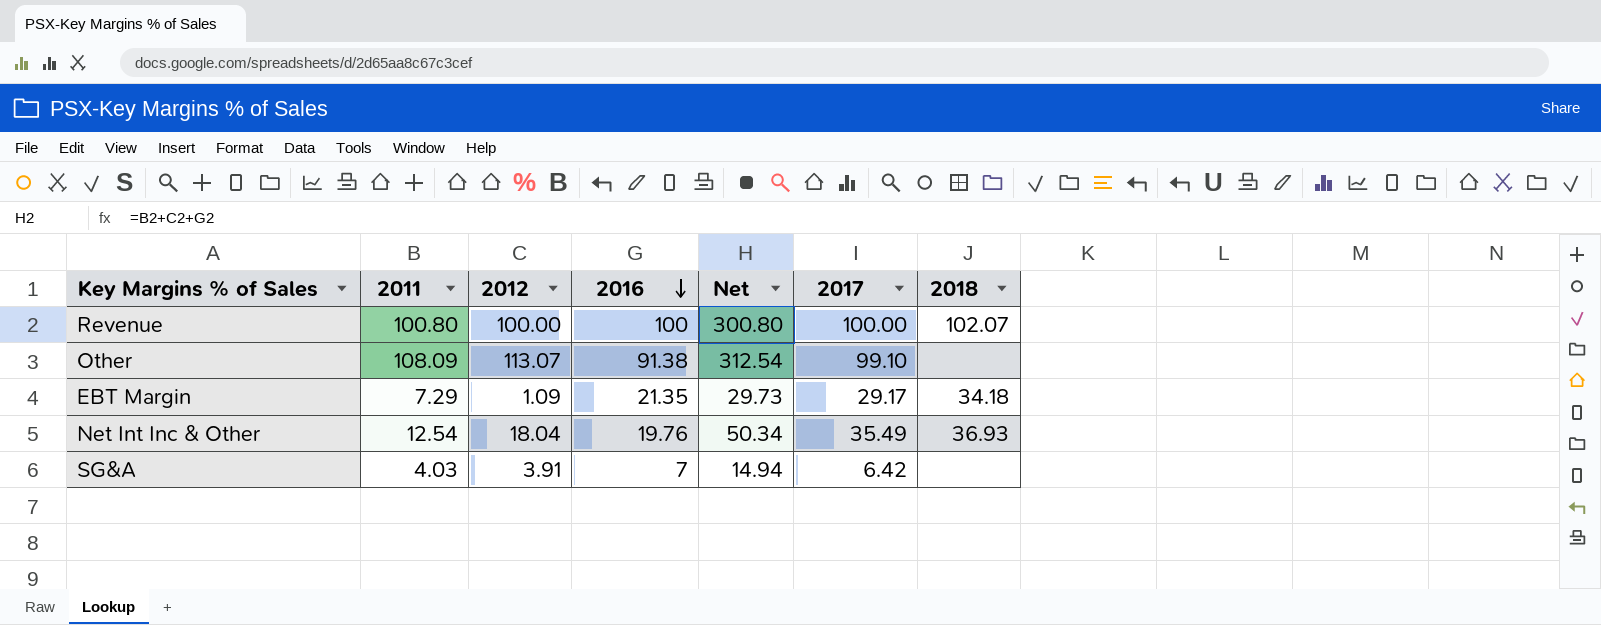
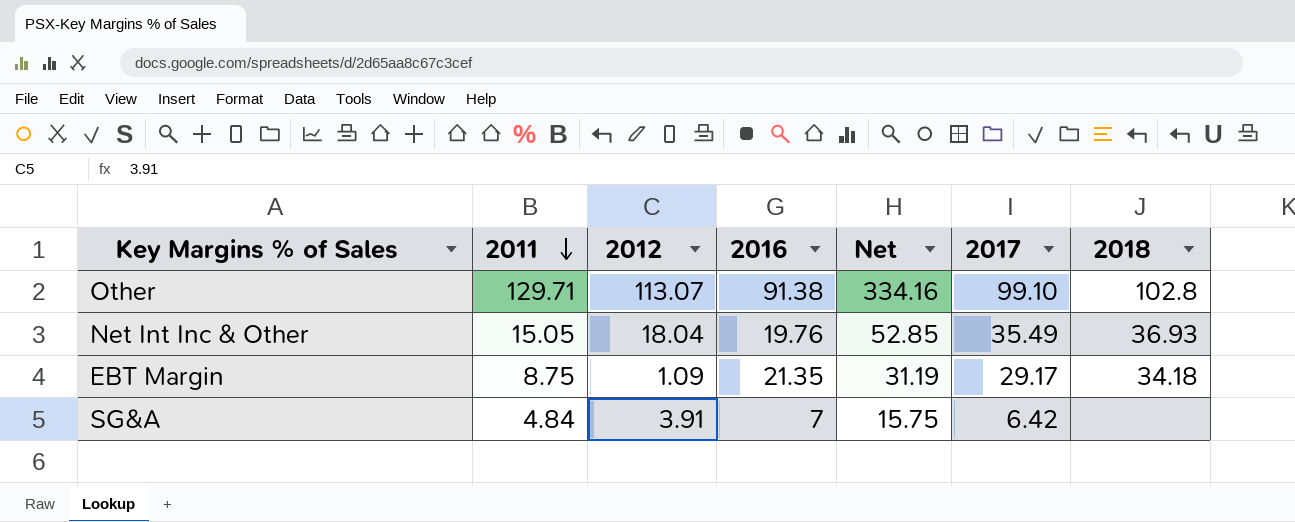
row order: 2016 descending -> 2011 descending
row Revenue: 100.80 | 100.00 | 100 | 300.80 | 100.00 | 102.07 -> none
Other | 2011: 108.09 -> 129.71
Other | Net: 312.54 -> 334.16
Other | 2018: none -> 102.8
Net Int Inc & Other | 2011: 12.54 -> 15.05
Net Int Inc & Other | Net: 50.34 -> 52.85
EBT Margin | 2011: 7.29 -> 8.75
EBT Margin | Net: 29.73 -> 31.19
SG&A | 2011: 4.03 -> 4.84
SG&A | Net: 14.94 -> 15.75

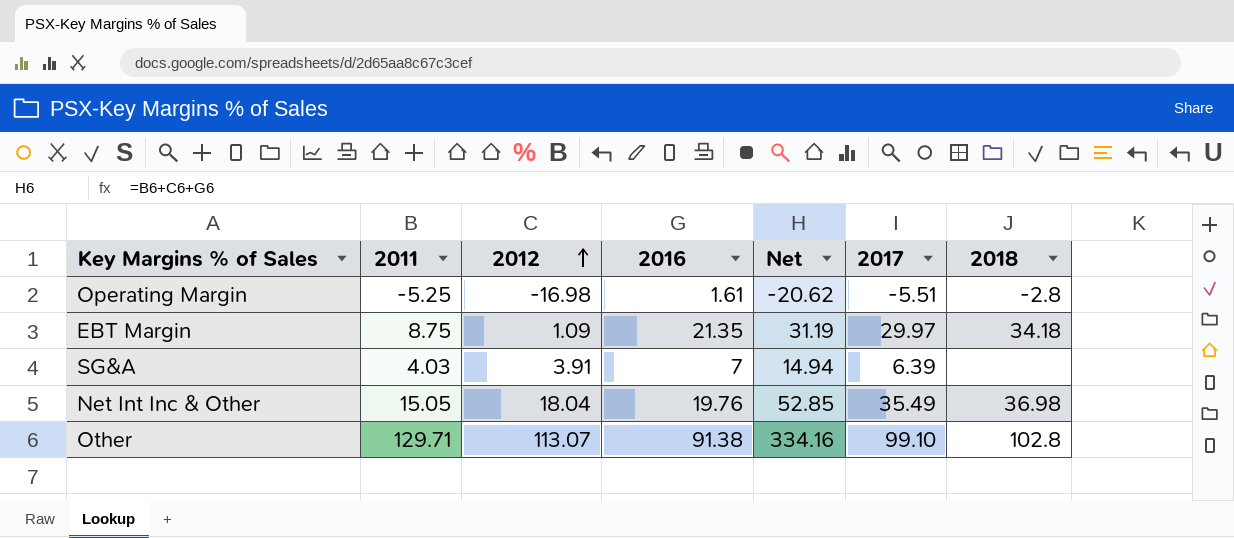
row order: 2011 descending -> 2012 ascending
row Operating Margin: none -> -5.25 | -16.98 | 1.61 | -20.62 | -5.51 | -2.8
EBT Margin | 2017: 29.17 -> 29.97
SG&A | 2011: 4.84 -> 4.03
SG&A | Net: 15.75 -> 14.94
SG&A | 2017: 6.42 -> 6.39
Net Int Inc & Other | 2018: 36.93 -> 36.98

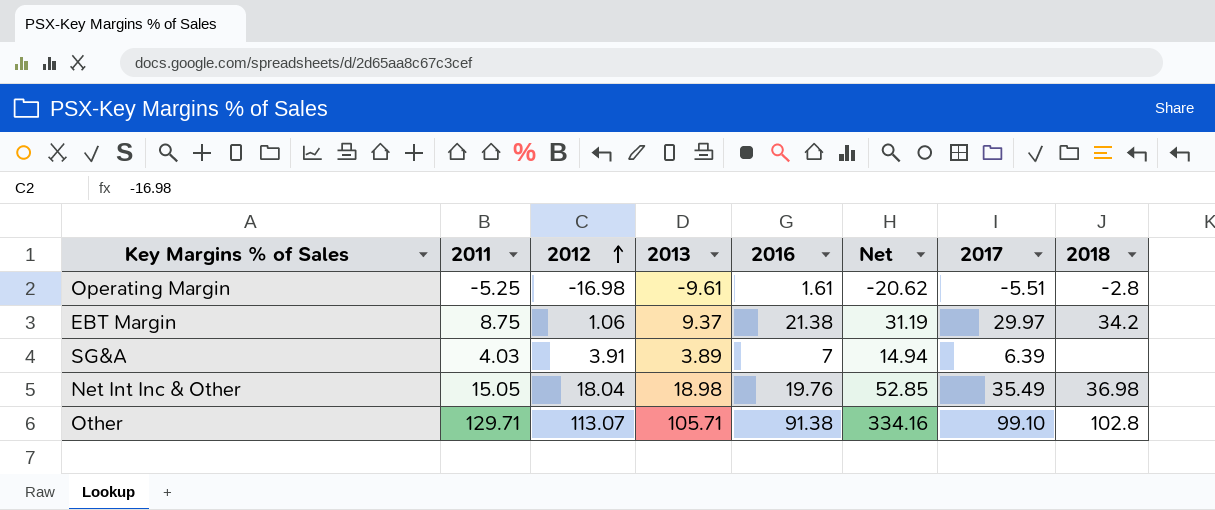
column 2013 | position: none -> 4
EBT Margin | 2012: 1.09 -> 1.06
EBT Margin | 2016: 21.35 -> 21.38
EBT Margin | 2018: 34.18 -> 34.2

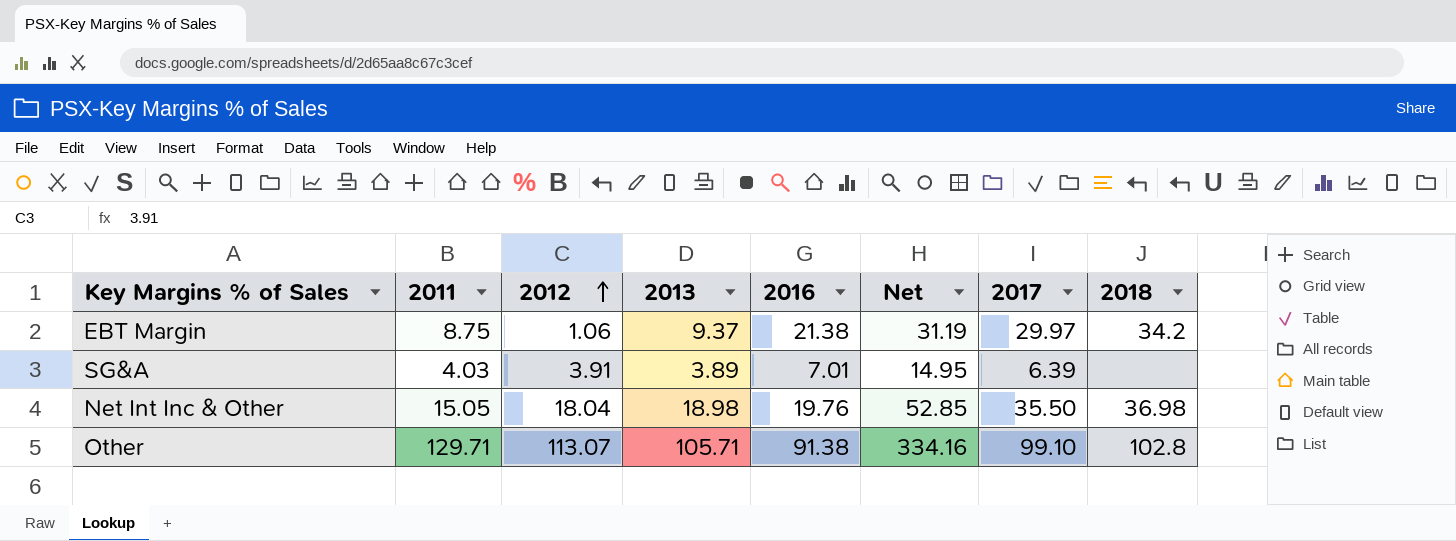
row Operating Margin: -5.25 | -16.98 | -9.61 | 1.61 | -20.62 | -5.51 | -2.8 -> none
SG&A | 2016: 7 -> 7.01
SG&A | Net: 14.94 -> 14.95
Net Int Inc & Other | 2017: 35.49 -> 35.50

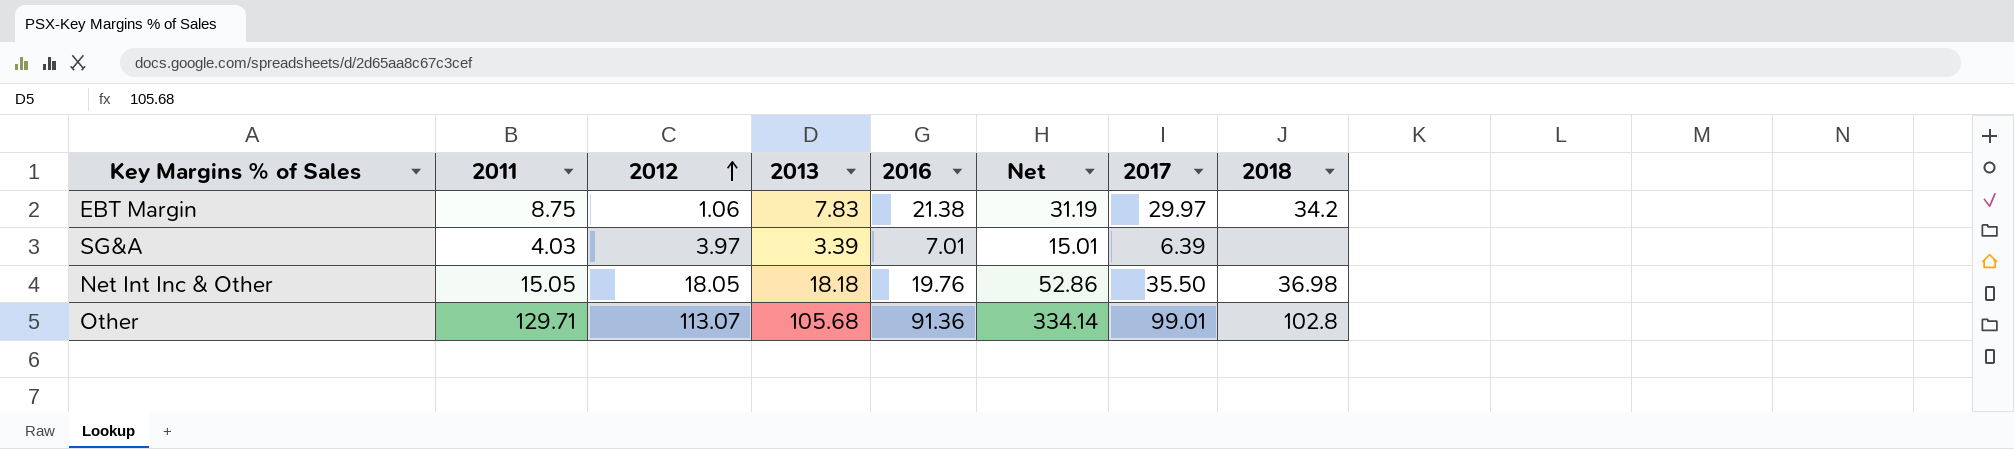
EBT Margin | 2013: 9.37 -> 7.83
SG&A | 2012: 3.91 -> 3.97
SG&A | 2013: 3.89 -> 3.39
SG&A | Net: 14.95 -> 15.01
Net Int Inc & Other | 2012: 18.04 -> 18.05
Net Int Inc & Other | 2013: 18.98 -> 18.18
Net Int Inc & Other | Net: 52.85 -> 52.86
Other | 2013: 105.71 -> 105.68
Other | 2016: 91.38 -> 91.36
Other | Net: 334.16 -> 334.14
Other | 2017: 99.10 -> 99.01

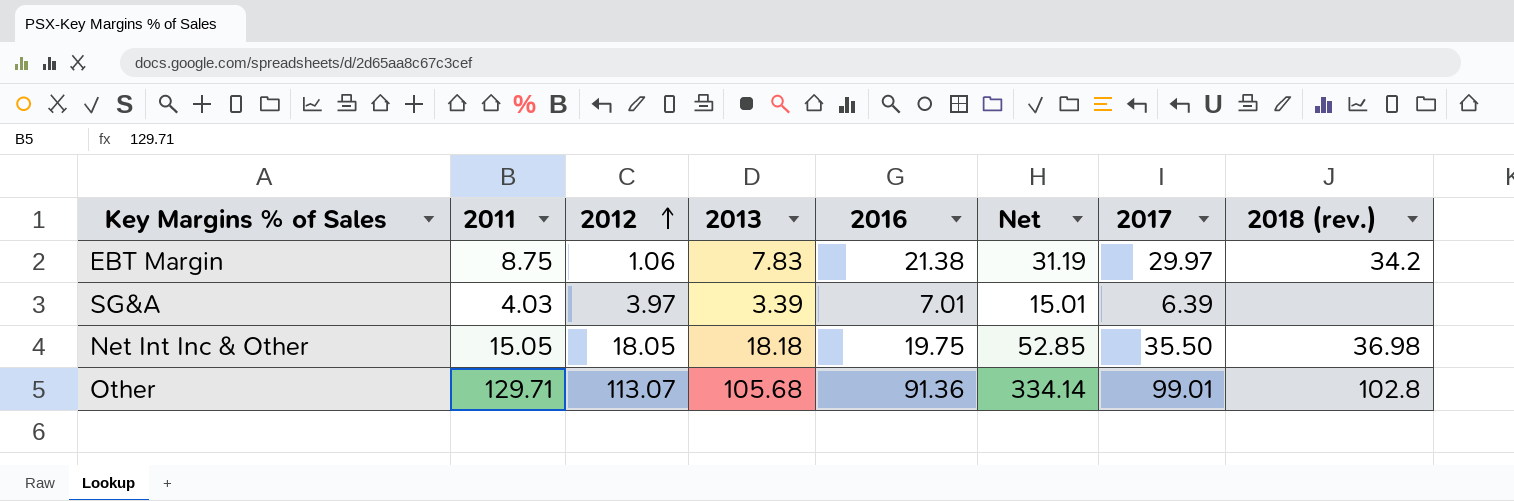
column name: 2018 -> 2018 (rev.)
Net Int Inc & Other | 2016: 19.76 -> 19.75
Net Int Inc & Other | Net: 52.86 -> 52.85

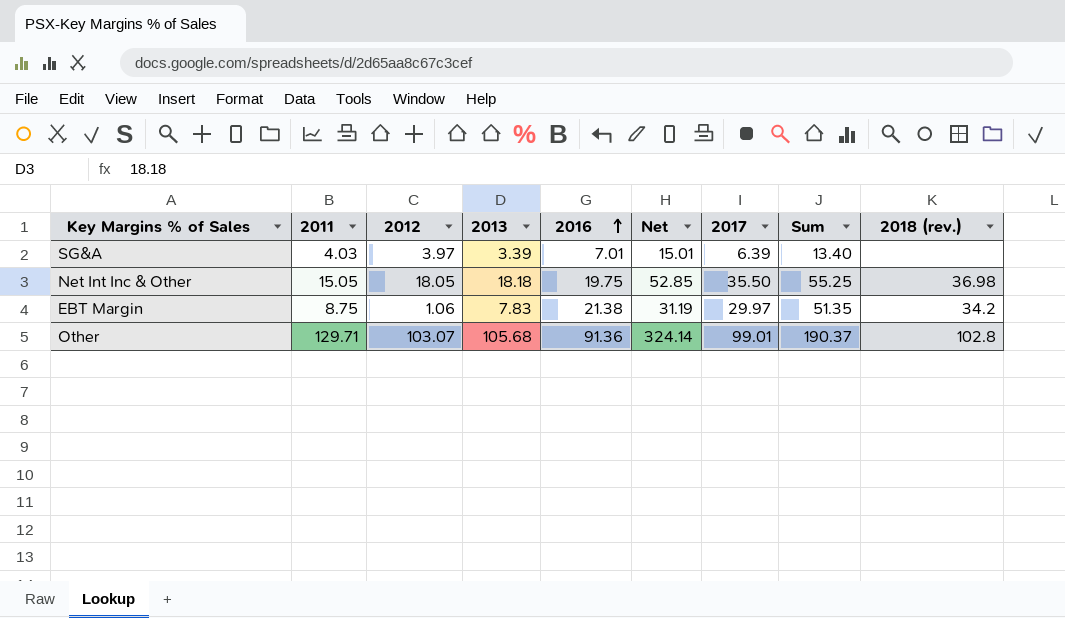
row order: 2012 ascending -> 2016 ascending
column Sum | formula: none -> [2016] + [2017]
Other | 2012: 113.07 -> 103.07
Other | Net: 334.14 -> 324.14

